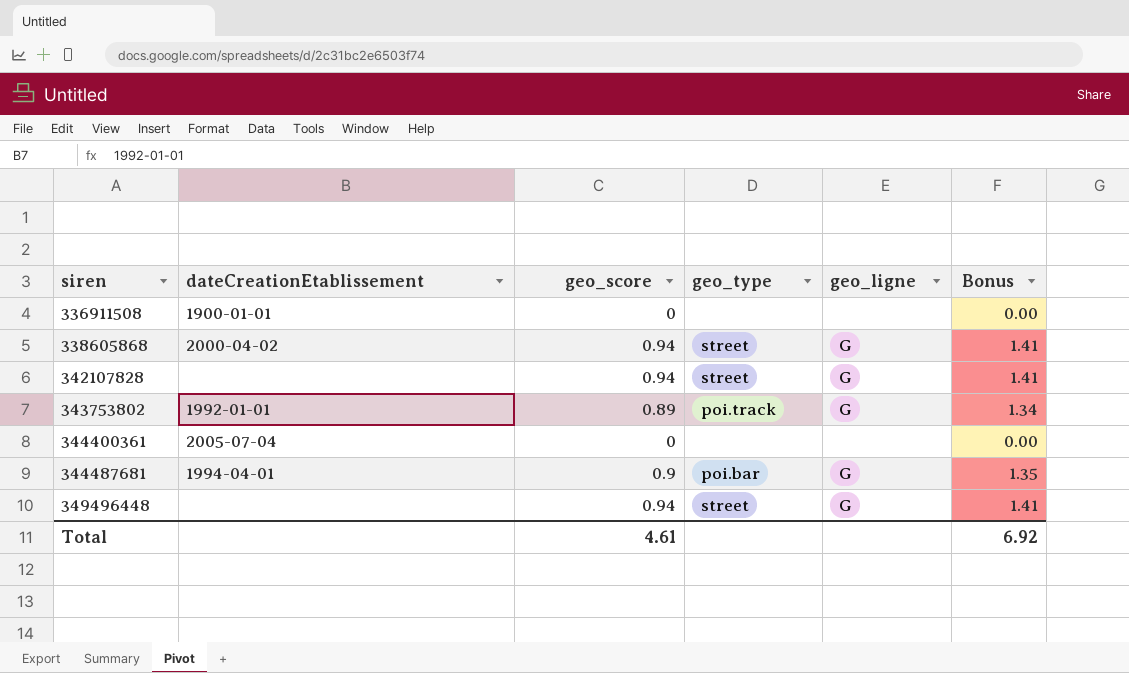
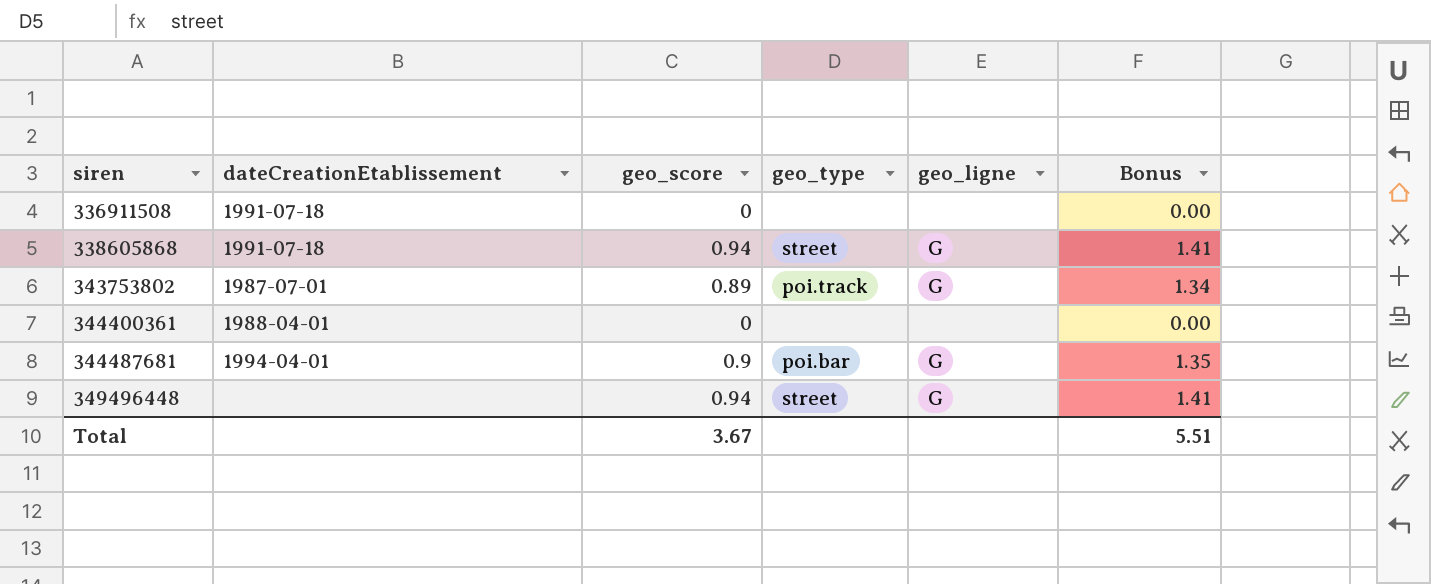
row 342107828: none | 0.94 | street | G | 1.41 -> none
336911508 | dateCreationEtablissement: 1900-01-01 -> 1991-07-18
338605868 | dateCreationEtablissement: 2000-04-02 -> 1991-07-18
343753802 | dateCreationEtablissement: 1992-01-01 -> 1987-07-01
344400361 | dateCreationEtablissement: 2005-07-04 -> 1988-04-01
Total | geo_score: 4.61 -> 3.67
Total | Bonus: 6.92 -> 5.51

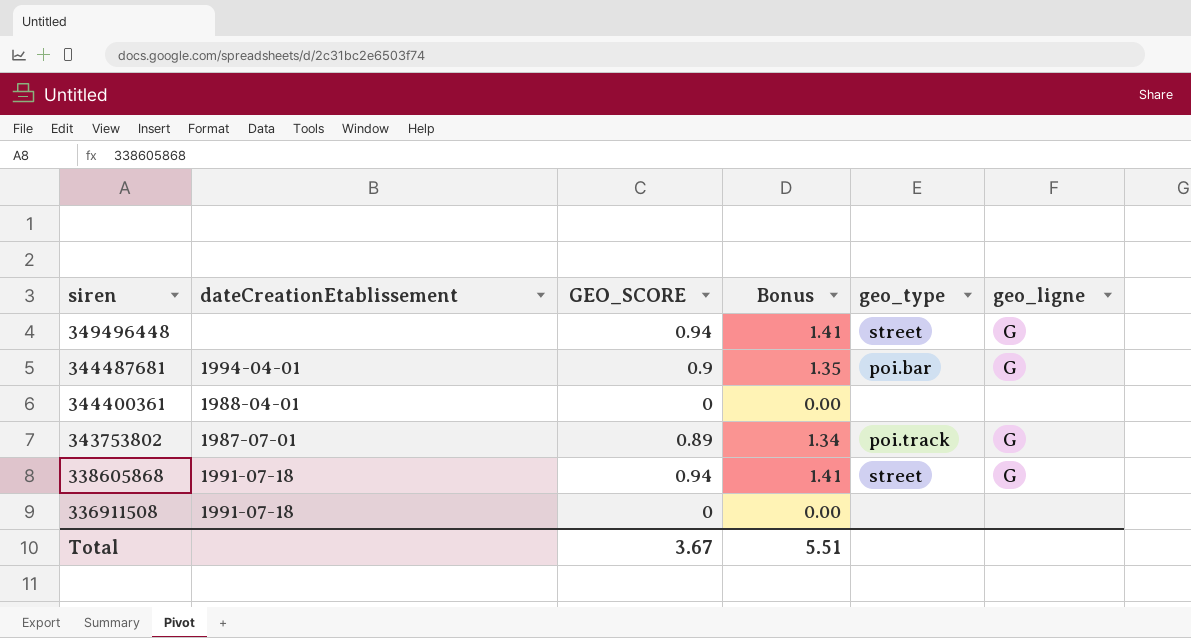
row order: siren ascending -> siren descending
column name: geo_score -> GEO_SCORE
column Bonus | position: 6 -> 4

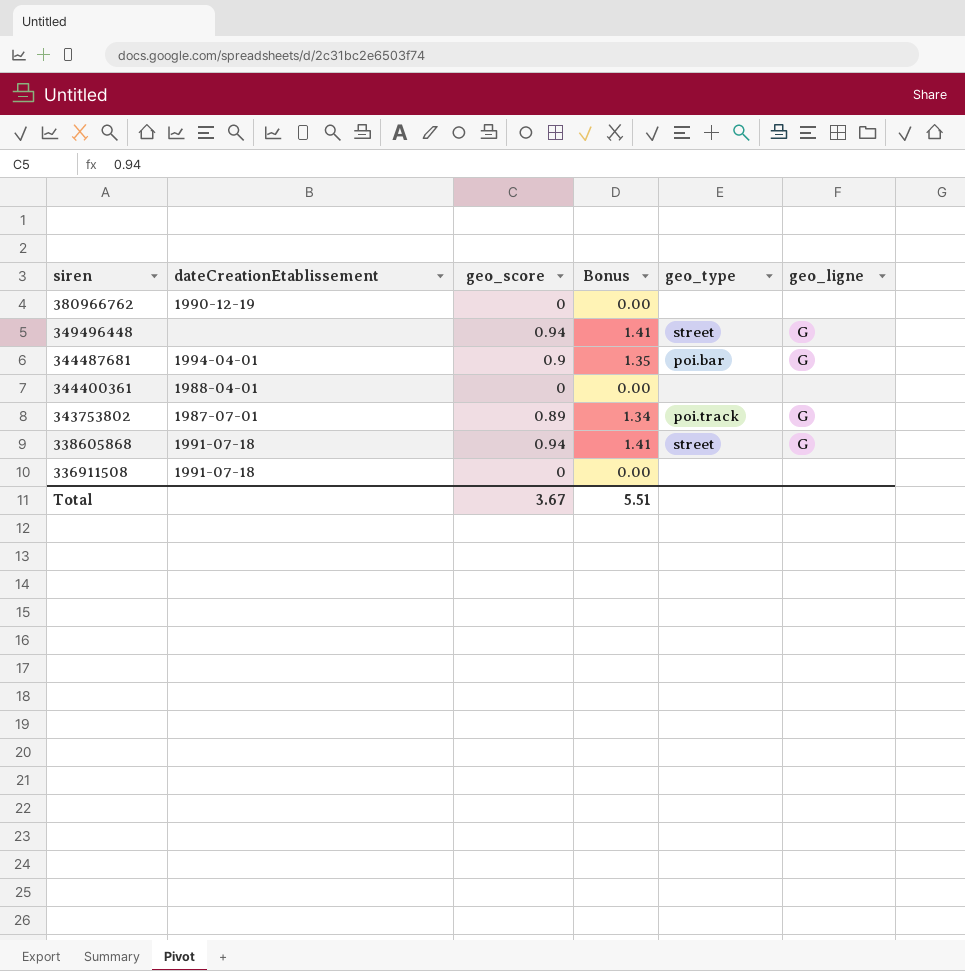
column name: GEO_SCORE -> geo_score
row 380966762: none -> 1990-12-19 | 0 | 0.00 | none | none

